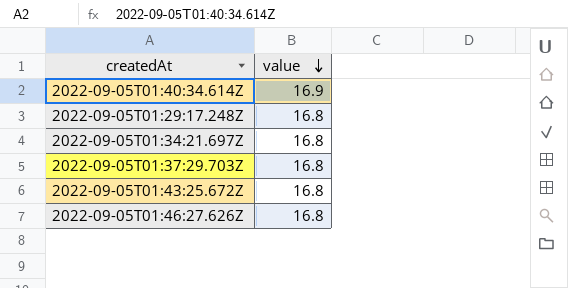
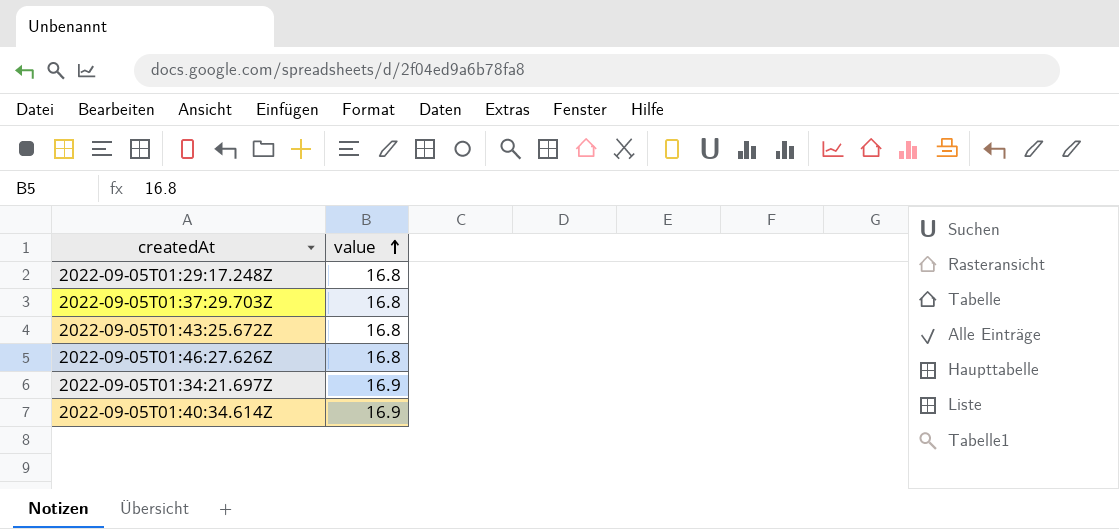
row order: value descending -> value ascending
2022-09-05T01:34:21.697Z | value: 16.8 -> 16.9

